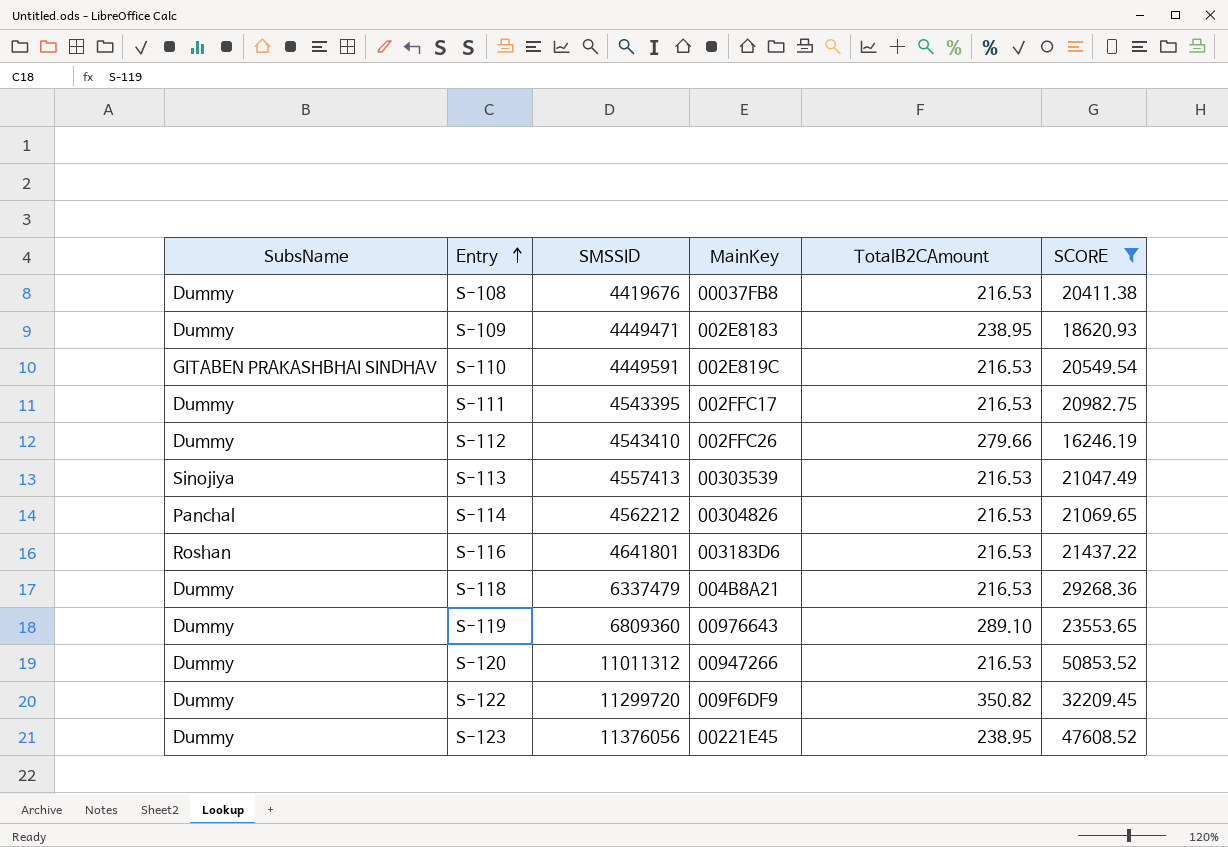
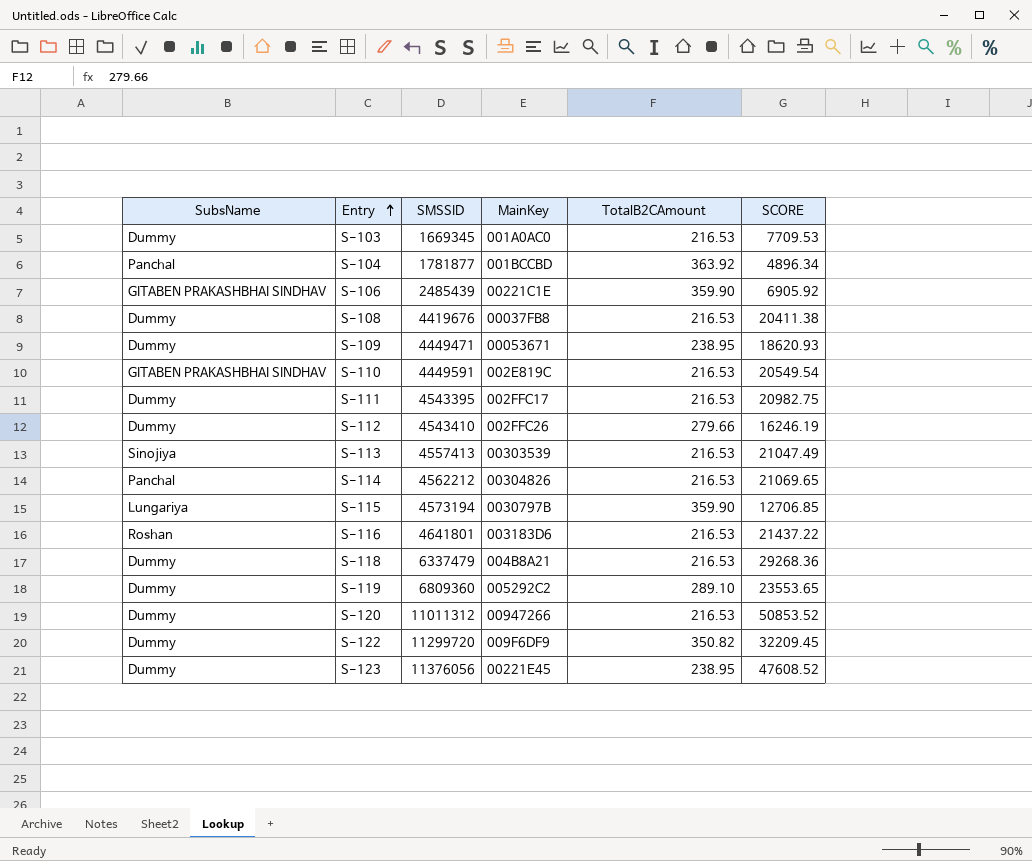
filter: SCORE >= 16246.19 -> none
S-109 | MainKey: 002E8183 -> 00053671
S-119 | MainKey: 00976643 -> 005292C2

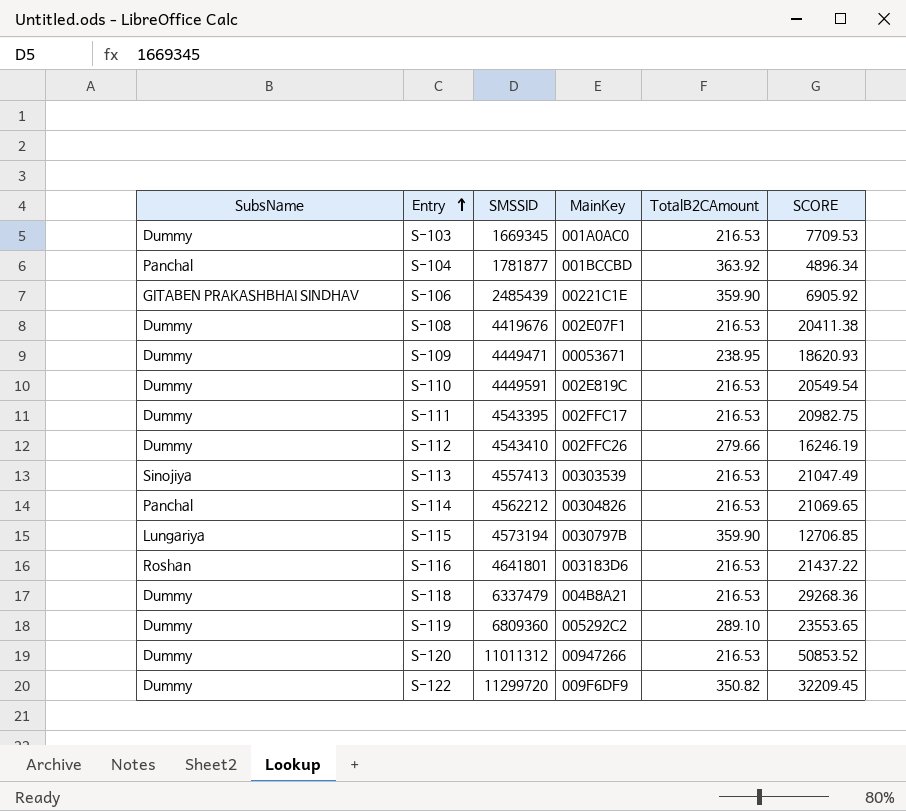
row S-123: Dummy | 11376056 | 00221E45 | 238.95 | 47608.52 -> none
S-108 | MainKey: 00037FB8 -> 002E07F1
S-110 | SubsName: GITABEN PRAKASHBHAI SINDHAV -> Dummy

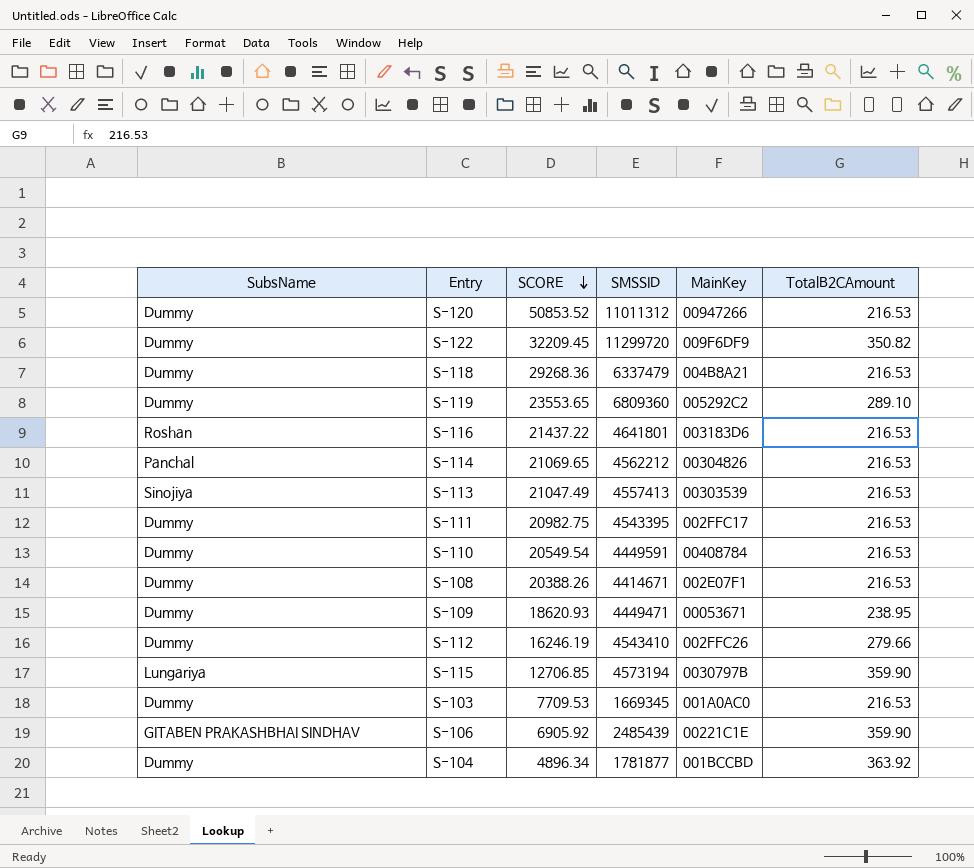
row order: Entry ascending -> SCORE descending
column SCORE | position: 6 -> 3
S-110 | MainKey: 002E819C -> 00408784
S-108 | SCORE: 20411.38 -> 20388.26
S-108 | SMSSID: 4419676 -> 4414671
S-104 | SubsName: Panchal -> Dummy

